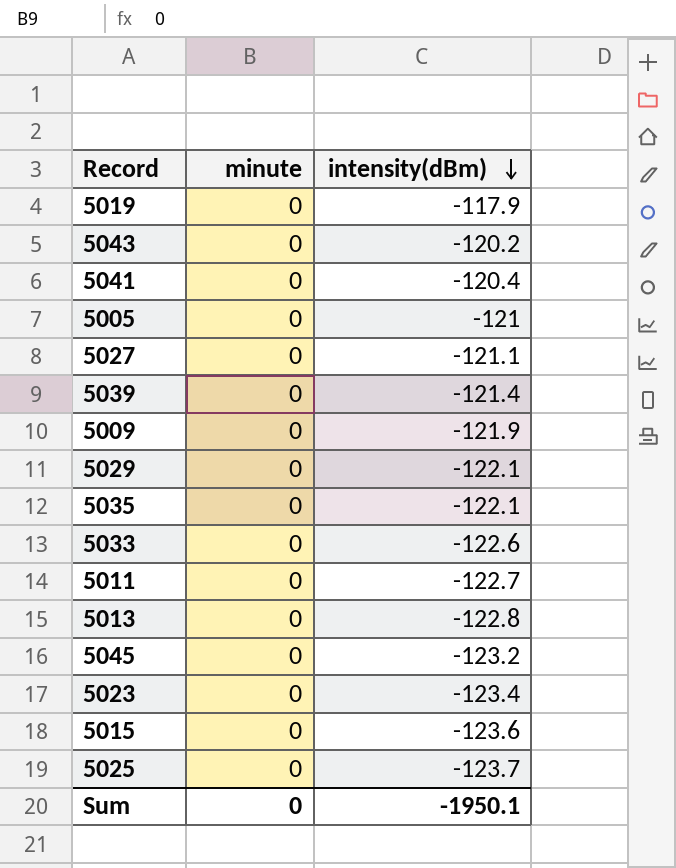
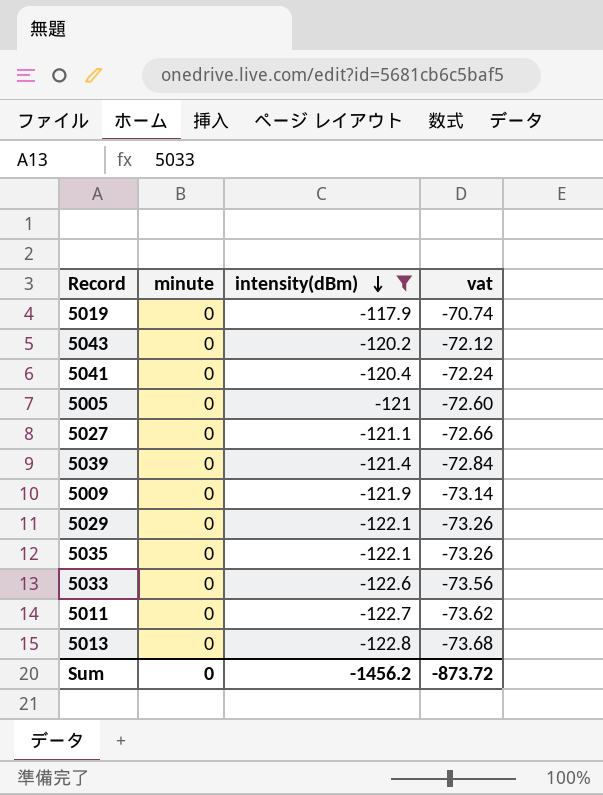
filter: none -> intensity(dBm) >= -122.8
column vat | formula: none -> [intensity(dBm)] * 0.6
Sum | intensity(dBm): -1950.1 -> -1456.2

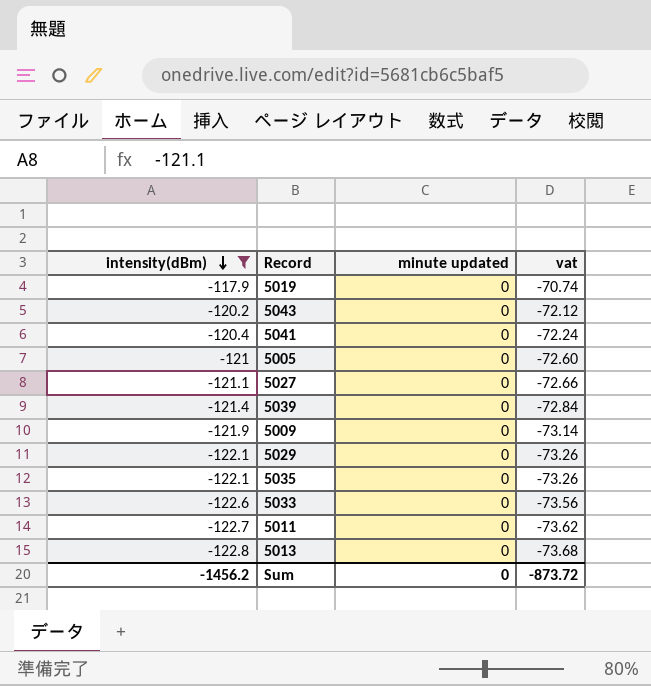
column intensity(dBm) | position: 3 -> 1
column name: minute -> minute updated

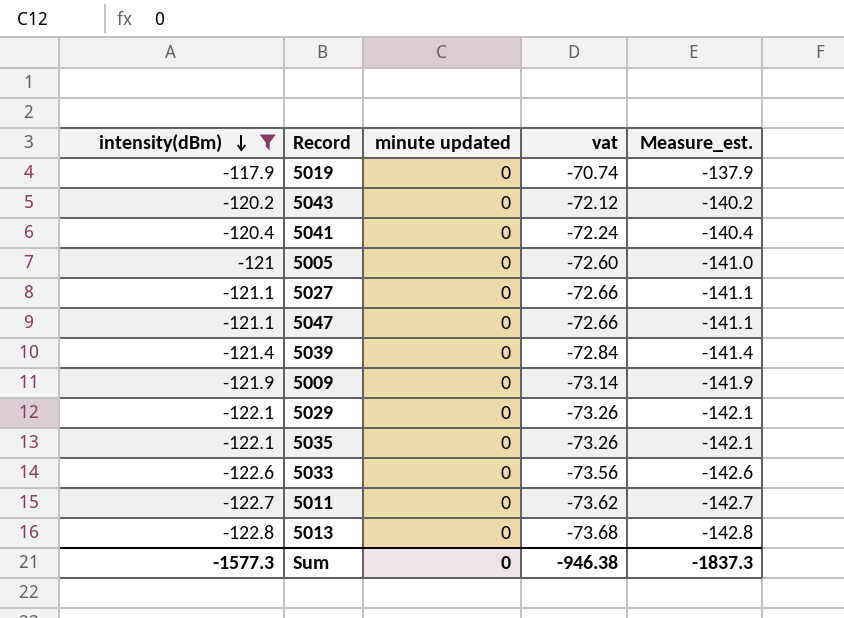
column Measure_est. | formula: none -> [intensity(dBm)] - 20
row 5047: none -> -121.1 | 0 | -72.66 | -141.1
Sum | intensity(dBm): -1456.2 -> -1577.3
Sum | vat: -873.72 -> -946.38

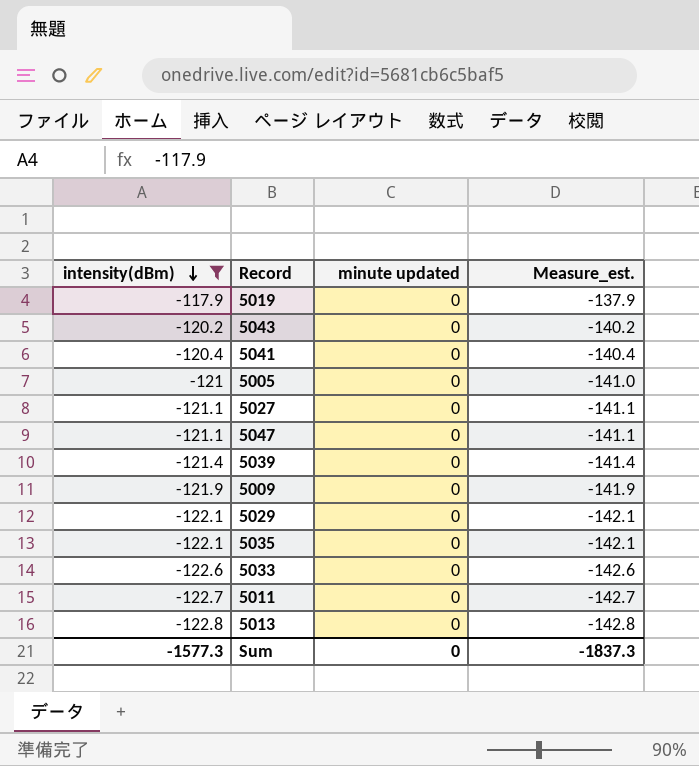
column vat | formula: [intensity(dBm)] * 0.6 -> none

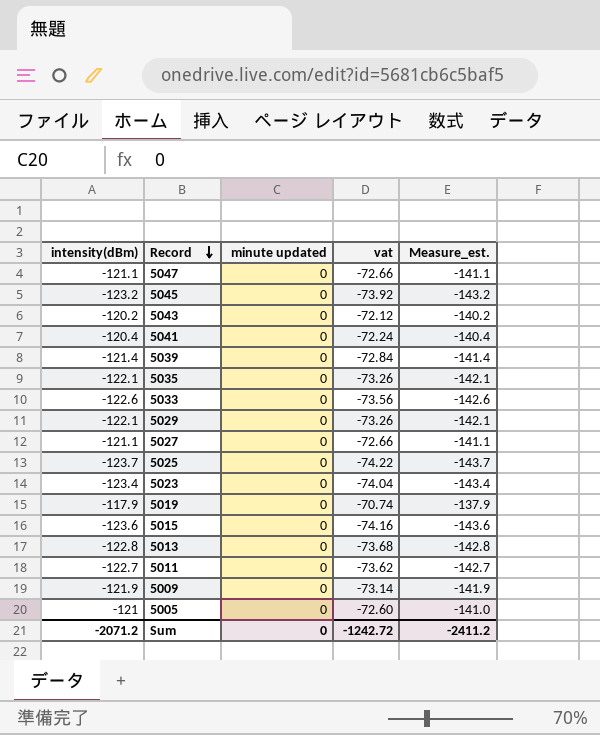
filter: intensity(dBm) >= -122.8 -> none
row order: intensity(dBm) descending -> Record descending
column vat | formula: none -> [intensity(dBm)] * 0.6
Sum | intensity(dBm): -1577.3 -> -2071.2
Sum | Measure_est.: -1837.3 -> -2411.2

